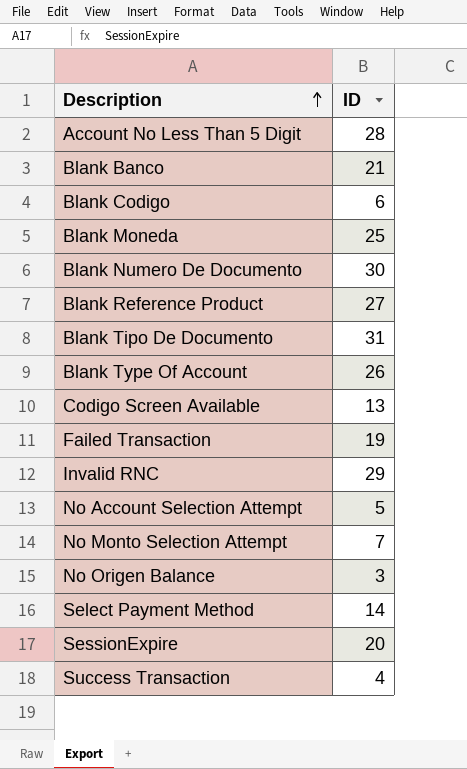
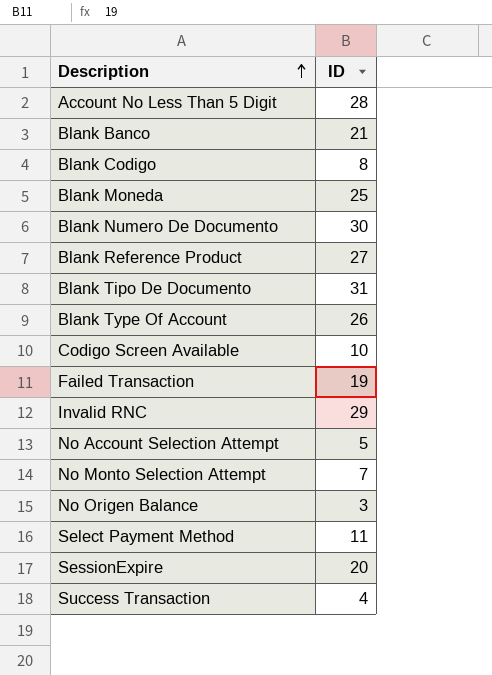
Blank Codigo | ID: 6 -> 8
Codigo Screen Available | ID: 13 -> 10
Select Payment Method | ID: 14 -> 11

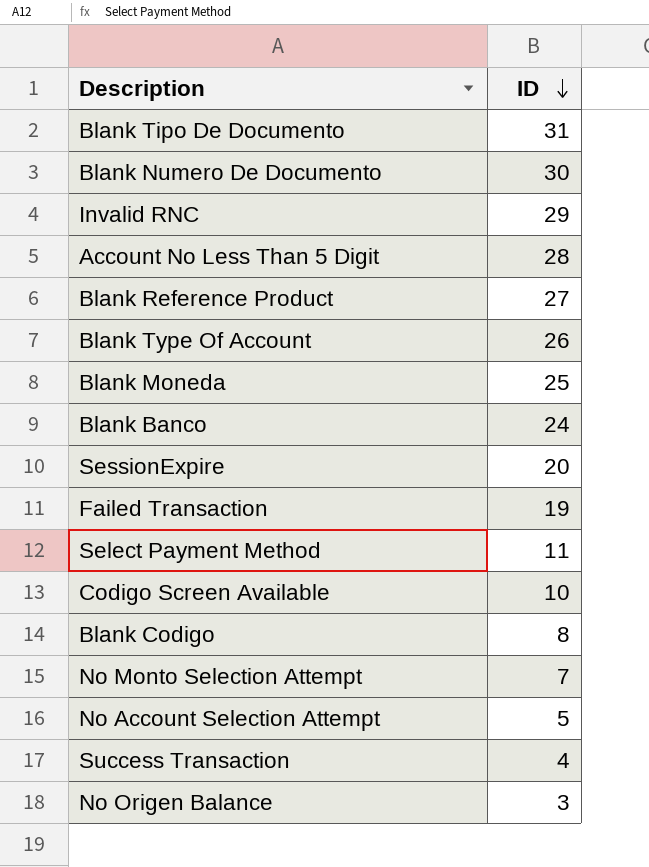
row order: Description ascending -> ID descending
Blank Banco | ID: 21 -> 24

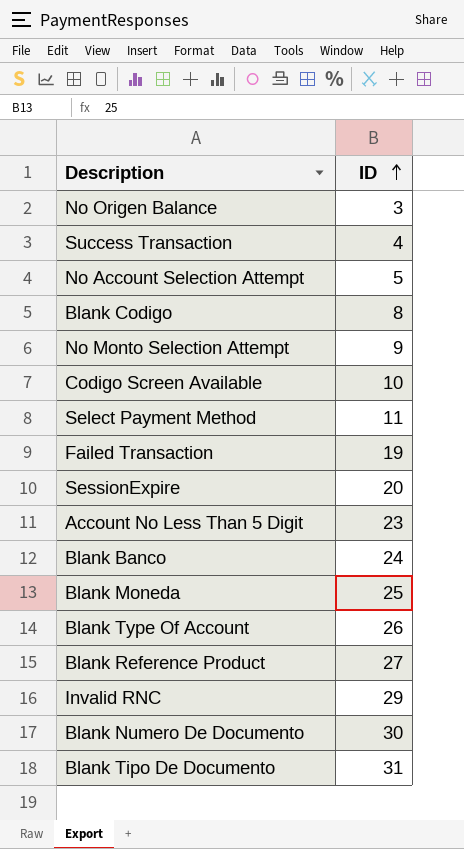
row order: ID descending -> ID ascending
No Monto Selection Attempt | ID: 7 -> 9
Account No Less Than 5 Digit | ID: 28 -> 23

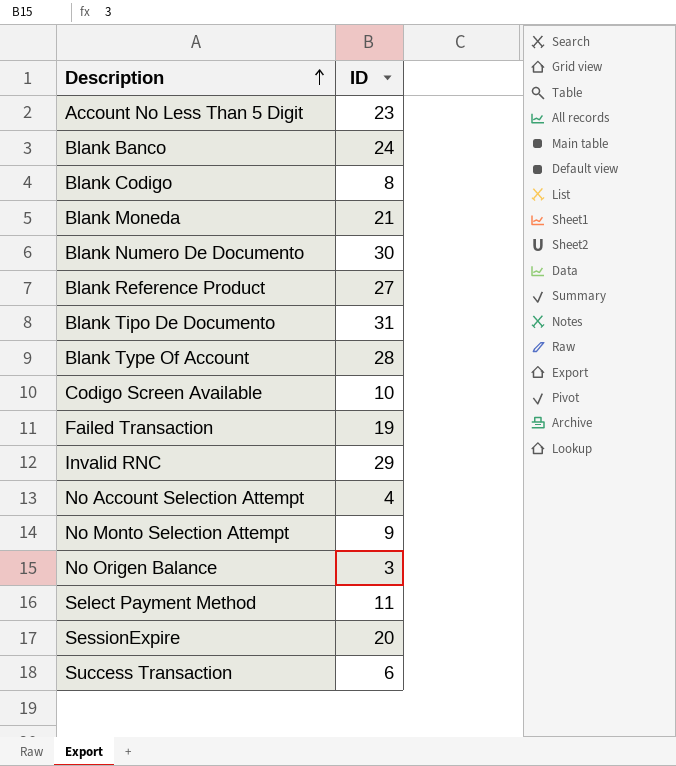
row order: ID ascending -> Description ascending
Blank Moneda | ID: 25 -> 21
Blank Type Of Account | ID: 26 -> 28
No Account Selection Attempt | ID: 5 -> 4
Success Transaction | ID: 4 -> 6

